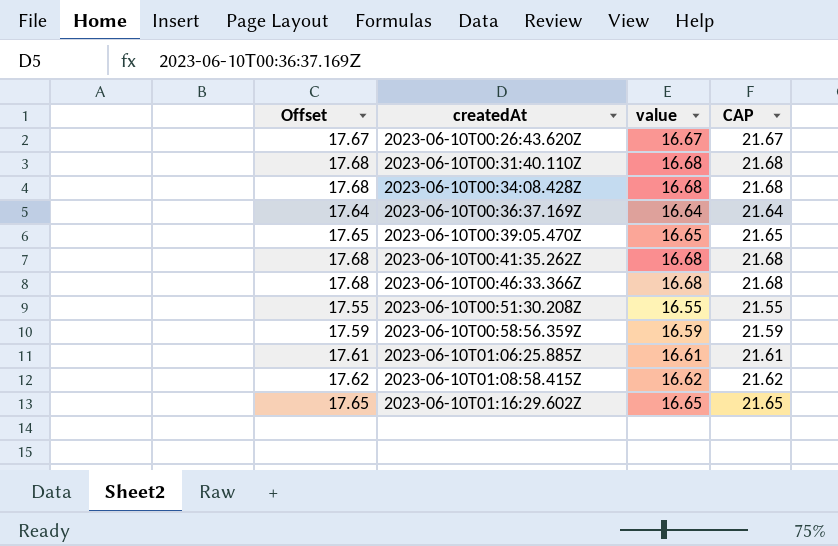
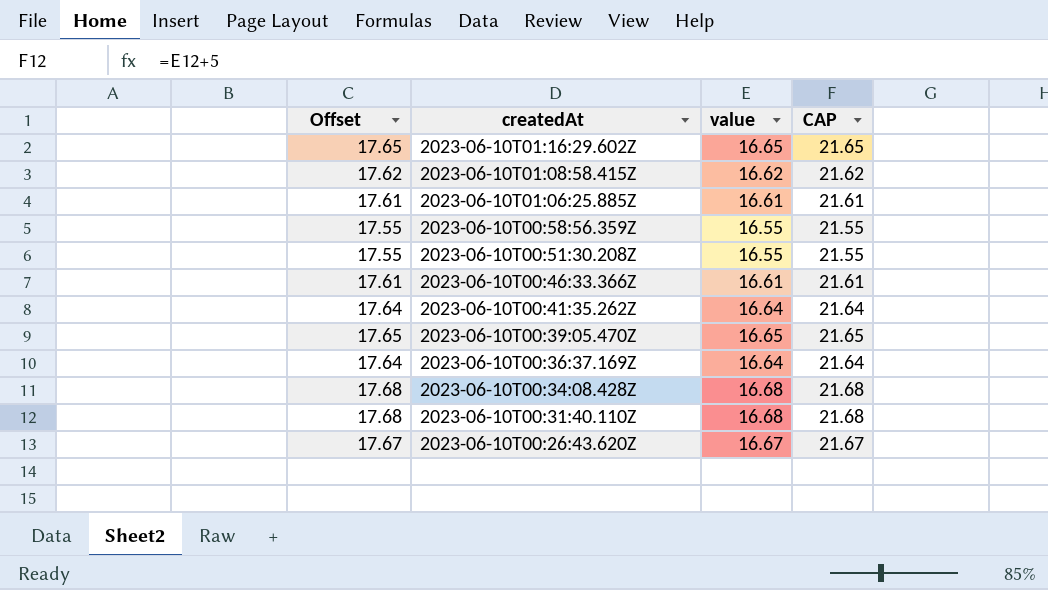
row order: createdAt ascending -> createdAt descending
2023-06-10T00:58:56.359Z | Offset: 17.59 -> 17.55
2023-06-10T00:58:56.359Z | value: 16.59 -> 16.55
2023-06-10T00:58:56.359Z | CAP: 21.59 -> 21.55
2023-06-10T00:46:33.366Z | Offset: 17.68 -> 17.61
2023-06-10T00:46:33.366Z | value: 16.68 -> 16.61
2023-06-10T00:46:33.366Z | CAP: 21.68 -> 21.61
2023-06-10T00:41:35.262Z | Offset: 17.68 -> 17.64
2023-06-10T00:41:35.262Z | value: 16.68 -> 16.64
2023-06-10T00:41:35.262Z | CAP: 21.68 -> 21.64

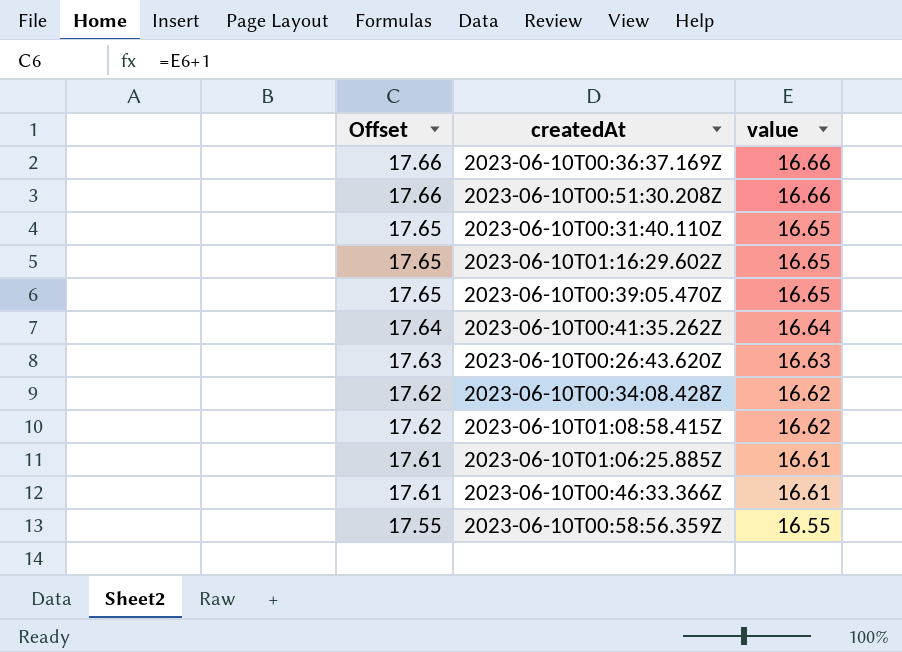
row order: createdAt descending -> Offset descending
column CAP | formula: [value] + 5 -> none
2023-06-10T00:36:37.169Z | Offset: 17.64 -> 17.66
2023-06-10T00:36:37.169Z | value: 16.64 -> 16.66
2023-06-10T00:51:30.208Z | Offset: 17.55 -> 17.66
2023-06-10T00:51:30.208Z | value: 16.55 -> 16.66
2023-06-10T00:31:40.110Z | Offset: 17.68 -> 17.65
2023-06-10T00:31:40.110Z | value: 16.68 -> 16.65
2023-06-10T00:26:43.620Z | Offset: 17.67 -> 17.63
2023-06-10T00:26:43.620Z | value: 16.67 -> 16.63
2023-06-10T00:34:08.428Z | Offset: 17.68 -> 17.62
2023-06-10T00:34:08.428Z | value: 16.68 -> 16.62

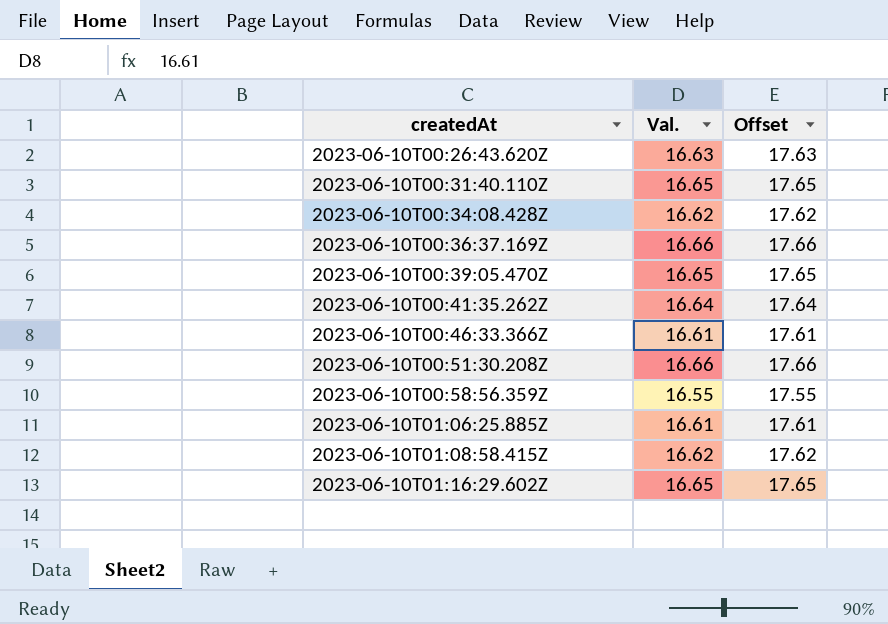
row order: Offset descending -> createdAt ascending
column name: value -> Val.
column Offset | position: 1 -> 3

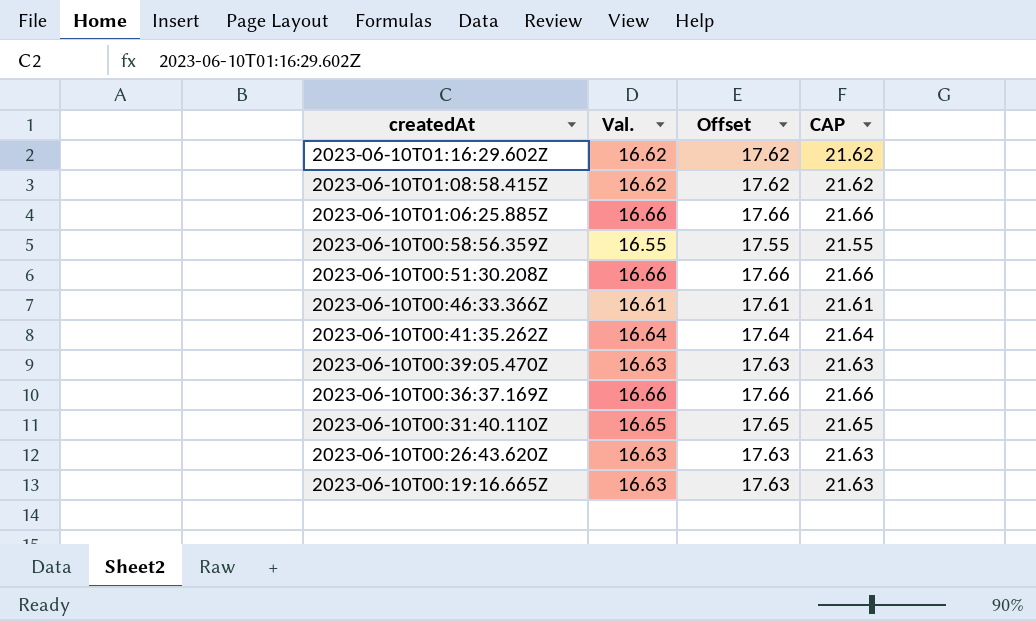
row order: createdAt ascending -> createdAt descending
column CAP | formula: none -> [Val.] + 5
row 2023-06-10T00:34:08.428Z: 16.62 | 17.62 -> none
2023-06-10T01:16:29.602Z | Val.: 16.65 -> 16.62
2023-06-10T01:16:29.602Z | Offset: 17.65 -> 17.62
2023-06-10T01:06:25.885Z | Val.: 16.61 -> 16.66
2023-06-10T01:06:25.885Z | Offset: 17.61 -> 17.66
2023-06-10T00:39:05.470Z | Val.: 16.65 -> 16.63
2023-06-10T00:39:05.470Z | Offset: 17.65 -> 17.63
row 2023-06-10T00:19:16.665Z: none -> 16.63 | 17.63 | 21.63

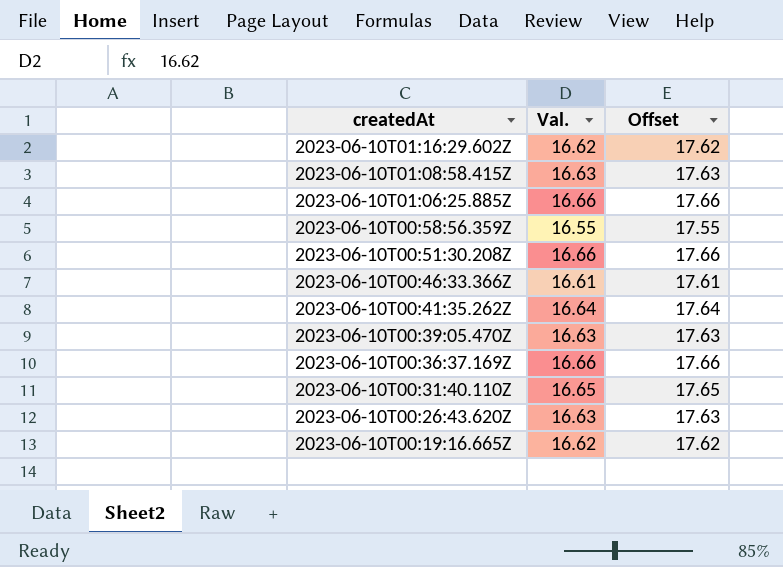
column CAP | formula: [Val.] + 5 -> none
2023-06-10T01:08:58.415Z | Val.: 16.62 -> 16.63
2023-06-10T01:08:58.415Z | Offset: 17.62 -> 17.63
2023-06-10T00:19:16.665Z | Val.: 16.63 -> 16.62
2023-06-10T00:19:16.665Z | Offset: 17.63 -> 17.62

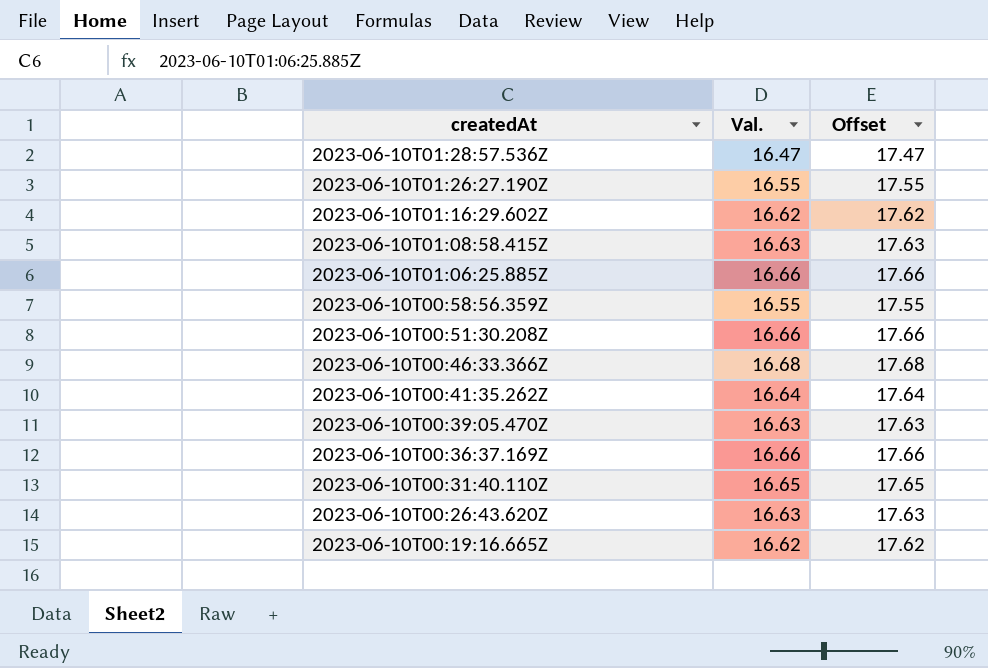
row 2023-06-10T01:28:57.536Z: none -> 16.47 | 17.47
row 2023-06-10T01:26:27.190Z: none -> 16.55 | 17.55
2023-06-10T00:46:33.366Z | Val.: 16.61 -> 16.68
2023-06-10T00:46:33.366Z | Offset: 17.61 -> 17.68

